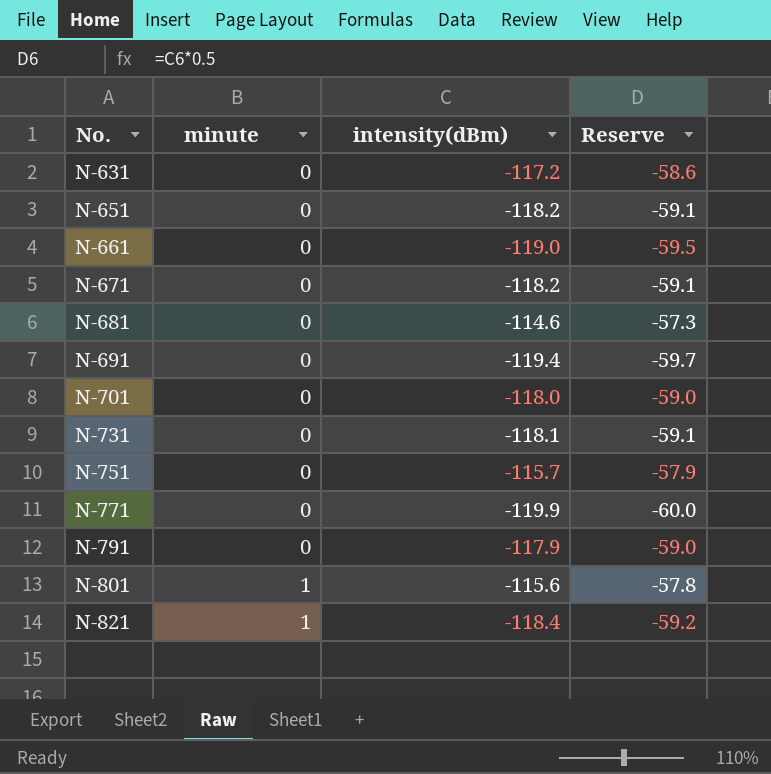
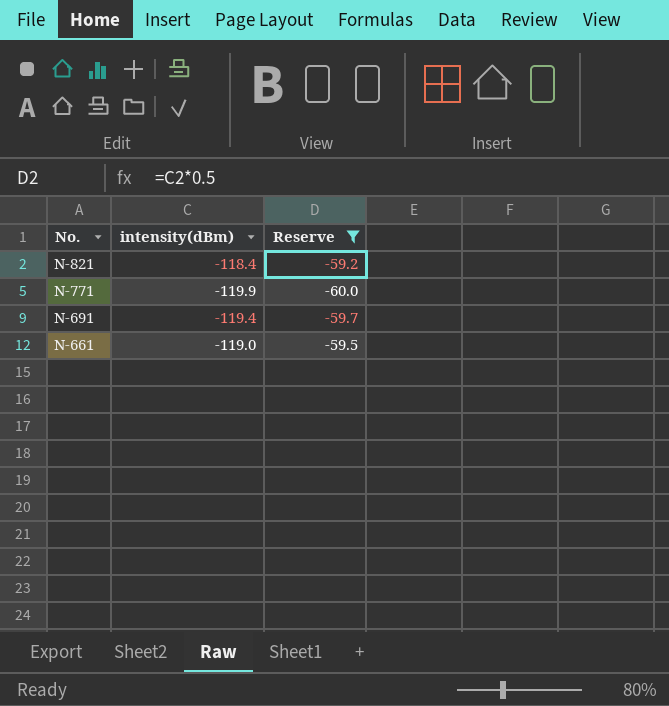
filter: none -> Reserve <= -59.2
row order: No. ascending -> No. descending
column minute | position: 2 -> none

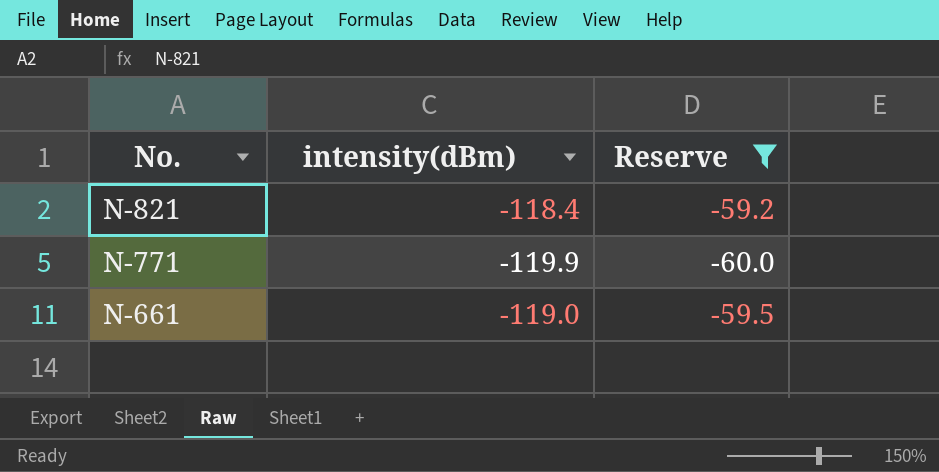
row N-691: -119.4 | -59.7 -> none

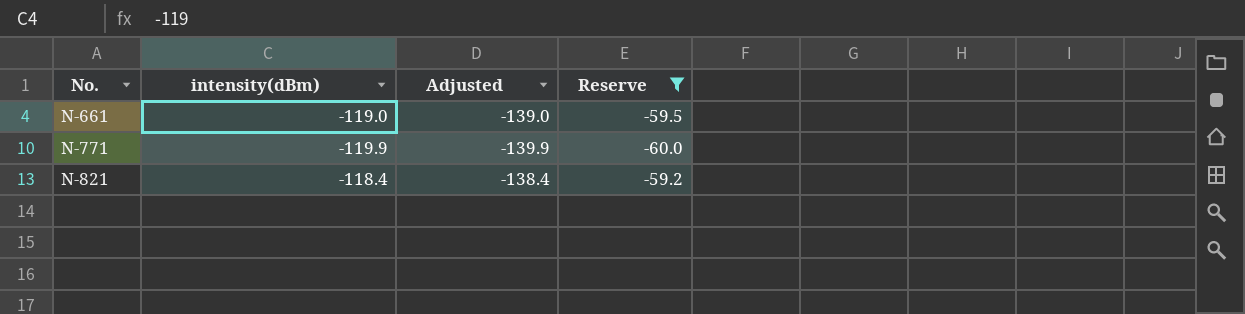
row order: No. descending -> No. ascending
column Adjusted | formula: none -> [intensity(dBm)] - 20

